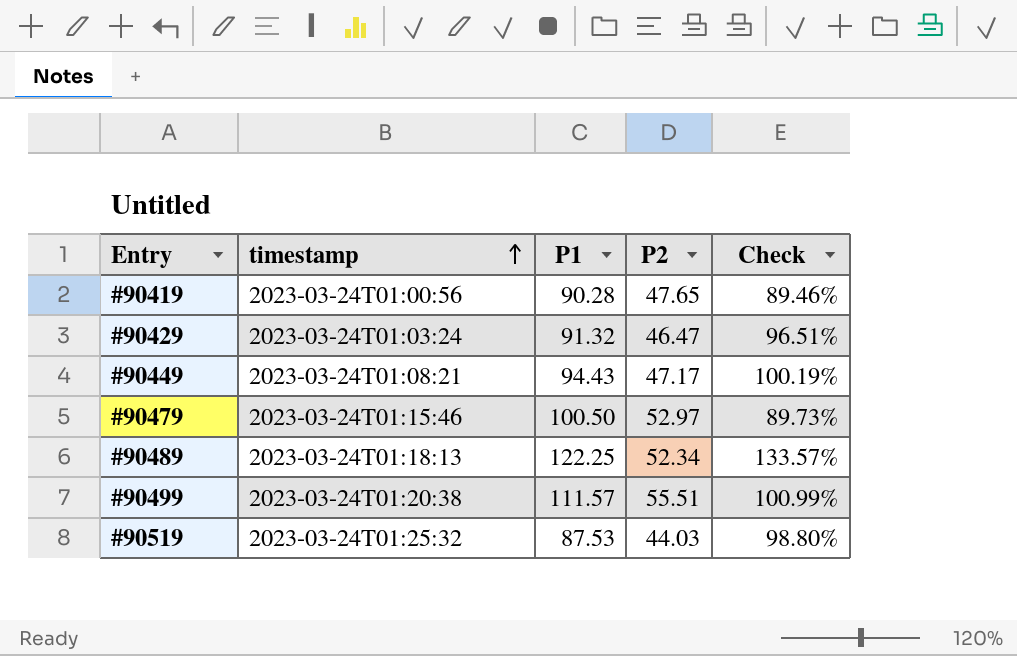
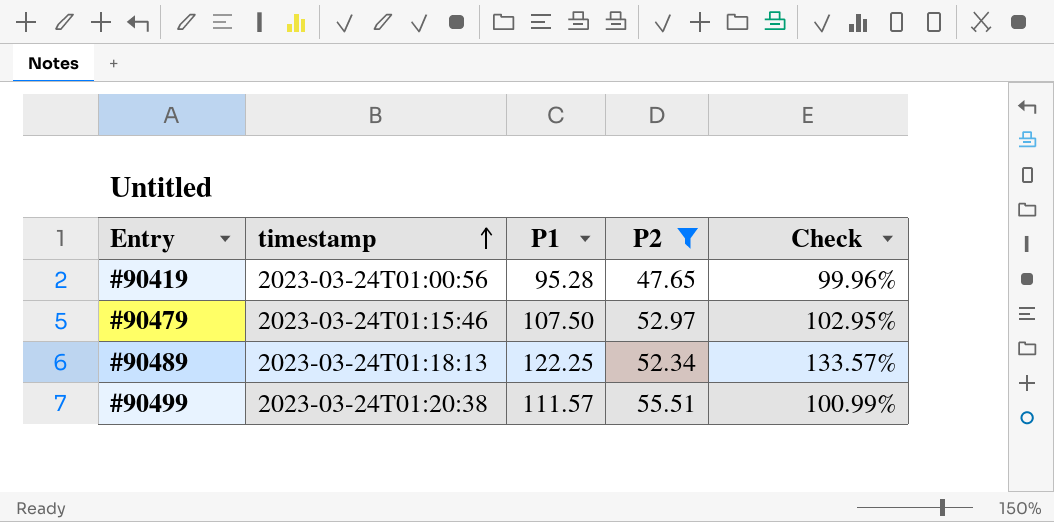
filter: none -> P2 >= 47.65
#90419 | P1: 90.28 -> 95.28
#90419 | Check: 89.46% -> 99.96%
#90479 | P1: 100.50 -> 107.50
#90479 | Check: 89.73% -> 102.95%

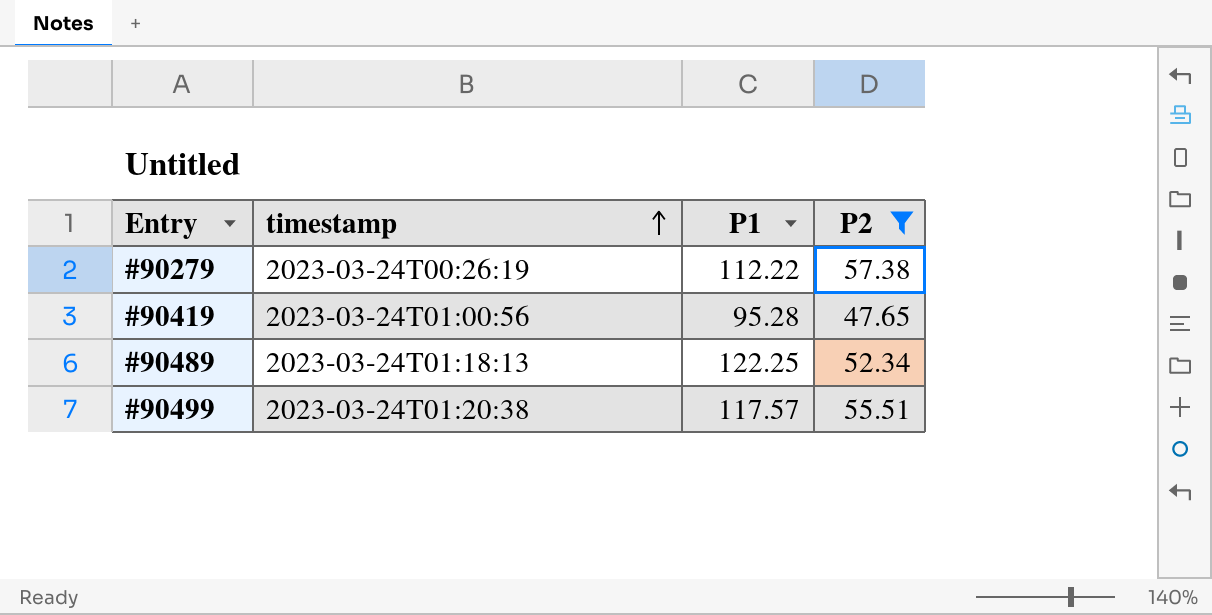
column Check | formula: ([P1] - [P2]) / [P2] -> none
row #90479: 2023-03-24T01:15:46 | 107.50 | 52.97 | 102.95% -> none
row #90279: none -> 2023-03-24T00:26:19 | 112.22 | 57.38
#90499 | P1: 111.57 -> 117.57

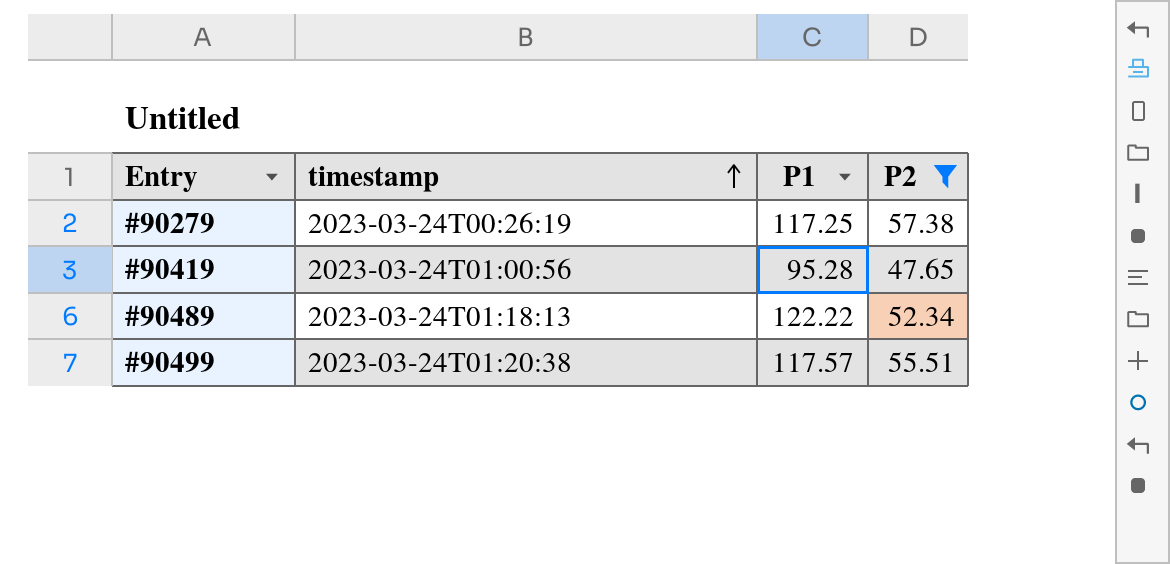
#90279 | P1: 112.22 -> 117.25
#90489 | P1: 122.25 -> 122.22

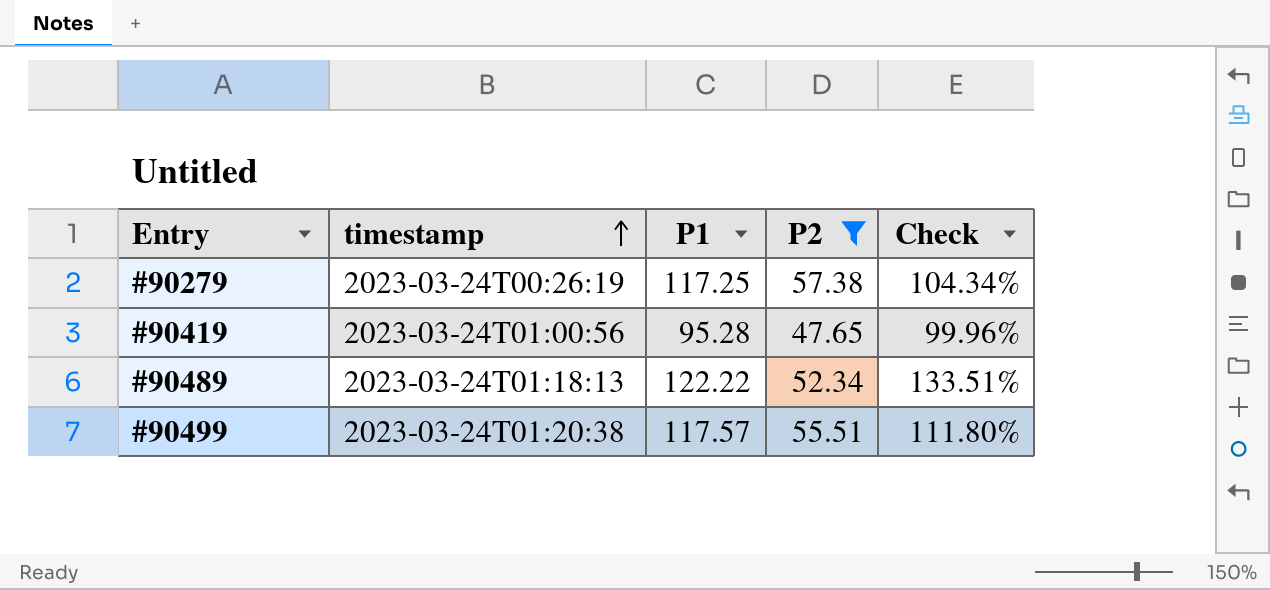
column Check | formula: none -> ([P1] - [P2]) / [P2]

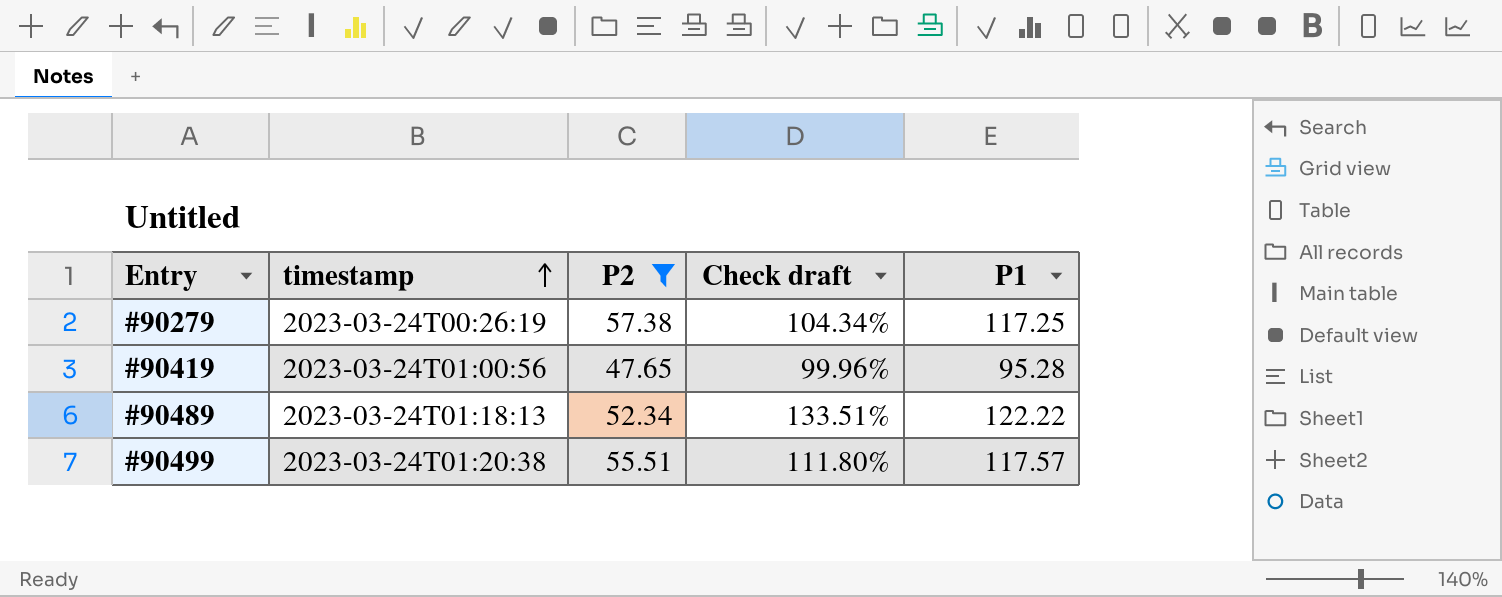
column name: Check -> Check draft
column P1 | position: 3 -> 5

